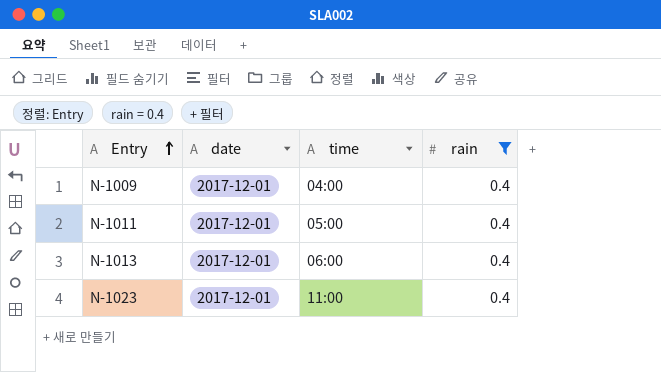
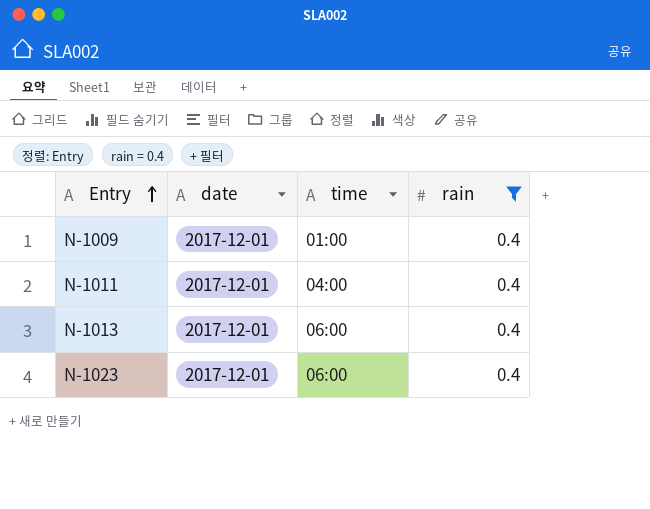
N-1009 | time: 04:00 -> 01:00
N-1011 | time: 05:00 -> 04:00
N-1023 | time: 11:00 -> 06:00

